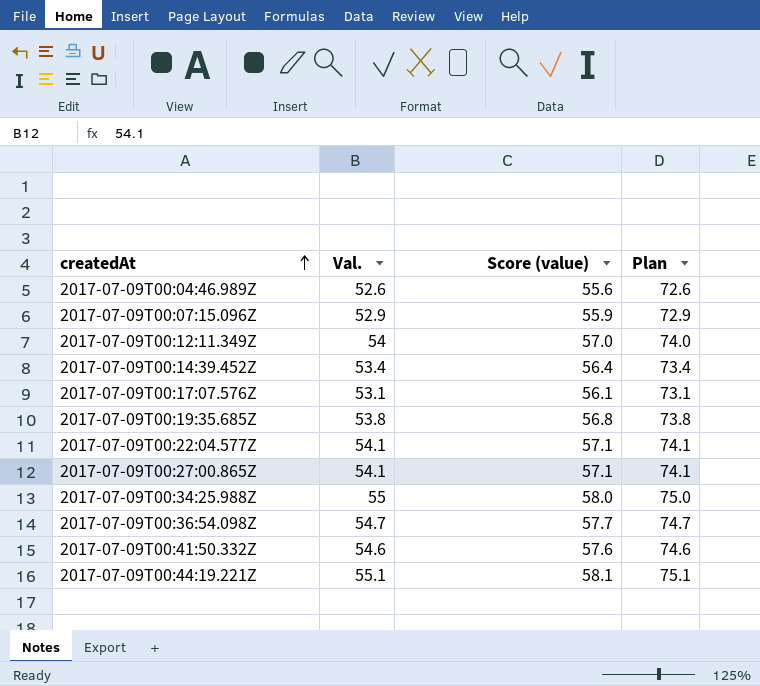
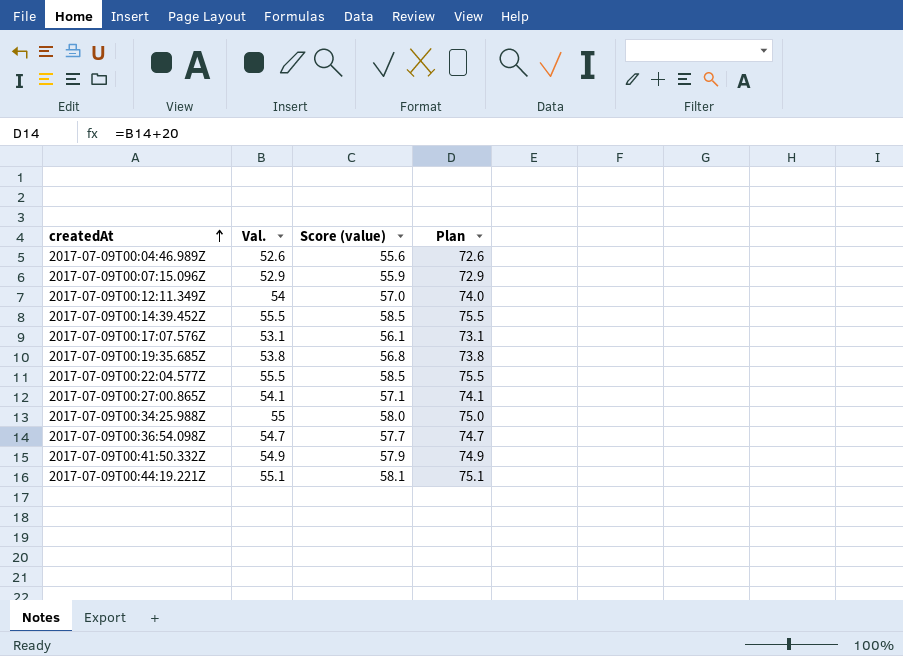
2017-07-09T00:14:39.452Z | Val.: 53.4 -> 55.5
2017-07-09T00:14:39.452Z | Score (value): 56.4 -> 58.5
2017-07-09T00:14:39.452Z | Plan: 73.4 -> 75.5
2017-07-09T00:22:04.577Z | Val.: 54.1 -> 55.5
2017-07-09T00:22:04.577Z | Score (value): 57.1 -> 58.5
2017-07-09T00:22:04.577Z | Plan: 74.1 -> 75.5
2017-07-09T00:41:50.332Z | Val.: 54.6 -> 54.9
2017-07-09T00:41:50.332Z | Score (value): 57.6 -> 57.9
2017-07-09T00:41:50.332Z | Plan: 74.6 -> 74.9

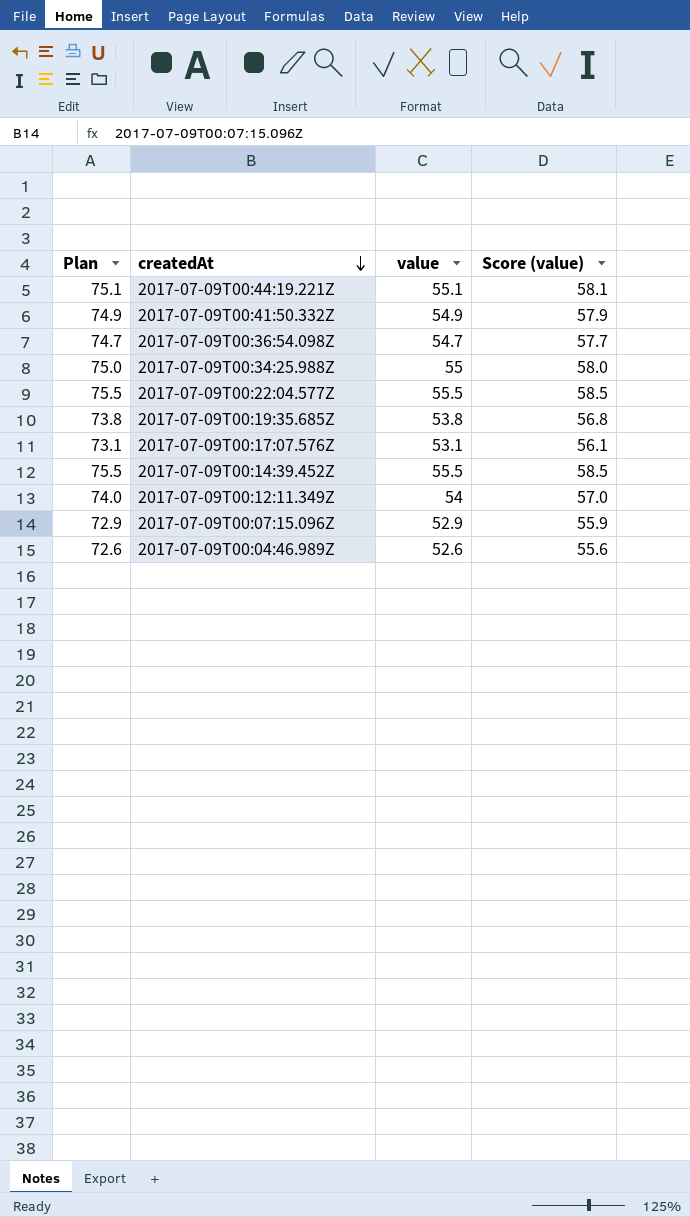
row order: createdAt ascending -> createdAt descending
column Plan | position: 4 -> 1
column name: Val. -> value
row 2017-07-09T00:27:00.865Z: 54.1 | 57.1 | 74.1 -> none

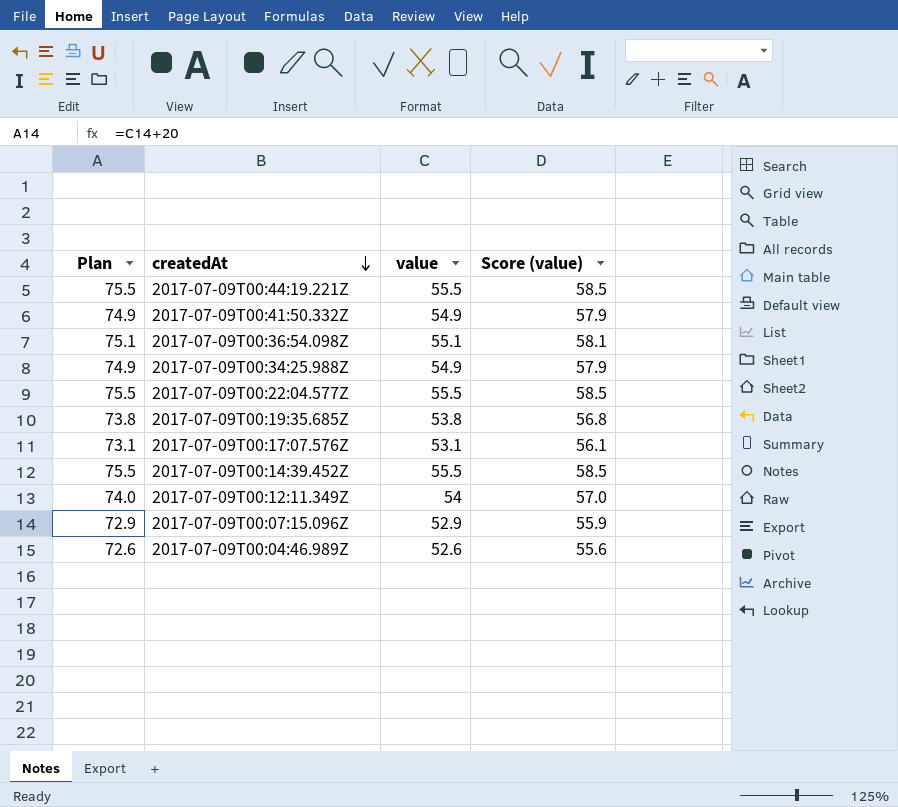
2017-07-09T00:44:19.221Z | Plan: 75.1 -> 75.5
2017-07-09T00:44:19.221Z | value: 55.1 -> 55.5
2017-07-09T00:44:19.221Z | Score (value): 58.1 -> 58.5
2017-07-09T00:36:54.098Z | Plan: 74.7 -> 75.1
2017-07-09T00:36:54.098Z | value: 54.7 -> 55.1
2017-07-09T00:36:54.098Z | Score (value): 57.7 -> 58.1
2017-07-09T00:34:25.988Z | Plan: 75.0 -> 74.9
2017-07-09T00:34:25.988Z | value: 55 -> 54.9
2017-07-09T00:34:25.988Z | Score (value): 58.0 -> 57.9

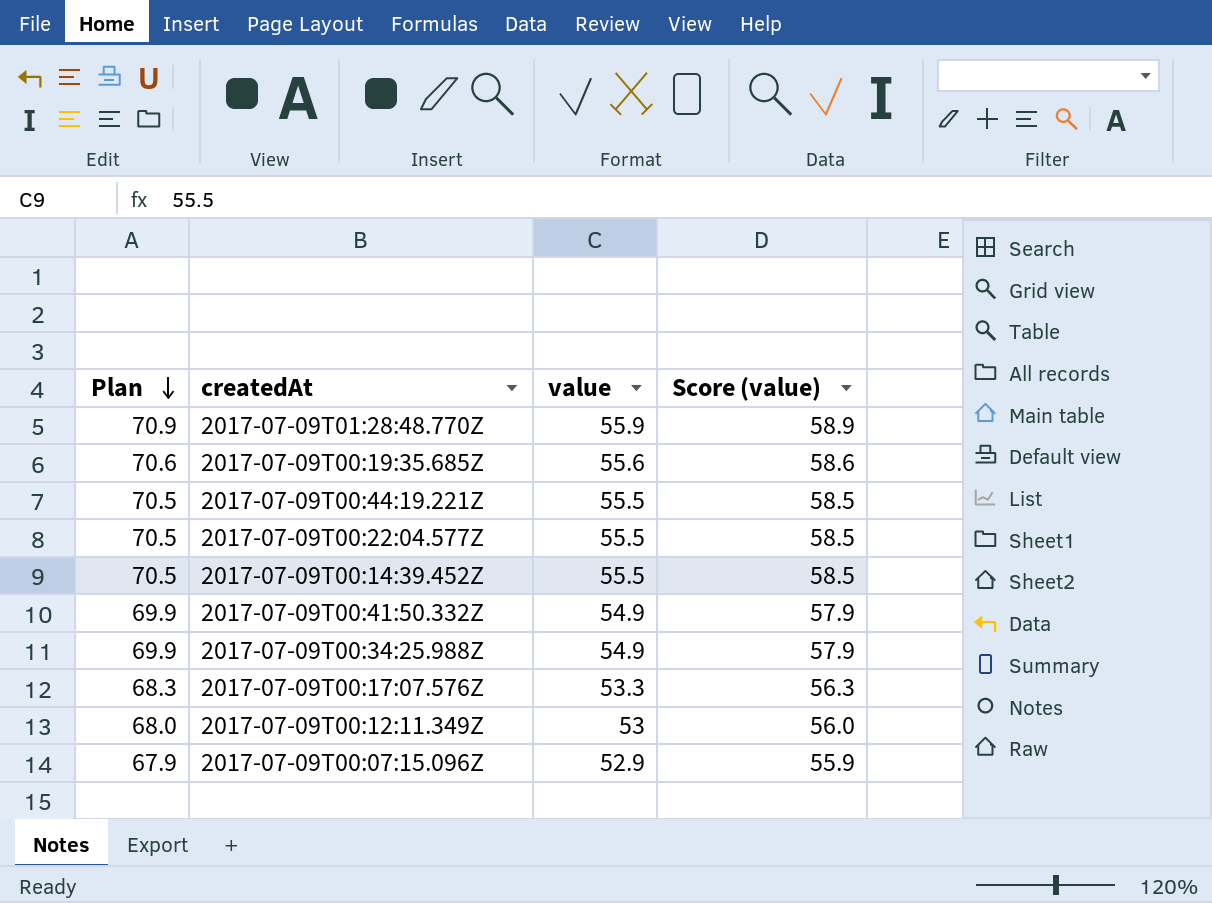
row order: createdAt descending -> Plan descending
column Plan | formula: [value] + 20 -> [value] + 15
row 2017-07-09T00:36:54.098Z: 75.1 | 55.1 | 58.1 -> none
row 2017-07-09T00:04:46.989Z: 72.6 | 52.6 | 55.6 -> none
row 2017-07-09T01:28:48.770Z: none -> 70.9 | 55.9 | 58.9
2017-07-09T00:19:35.685Z | value: 53.8 -> 55.6
2017-07-09T00:19:35.685Z | Score (value): 56.8 -> 58.6
2017-07-09T00:17:07.576Z | value: 53.1 -> 53.3
2017-07-09T00:17:07.576Z | Score (value): 56.1 -> 56.3
2017-07-09T00:12:11.349Z | value: 54 -> 53
2017-07-09T00:12:11.349Z | Score (value): 57.0 -> 56.0

